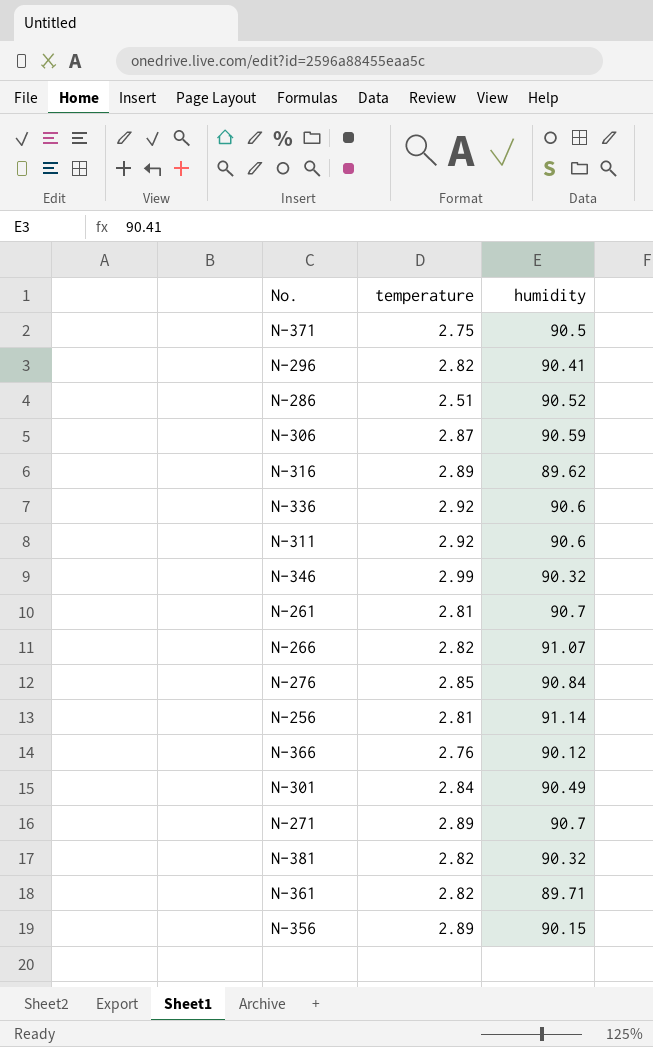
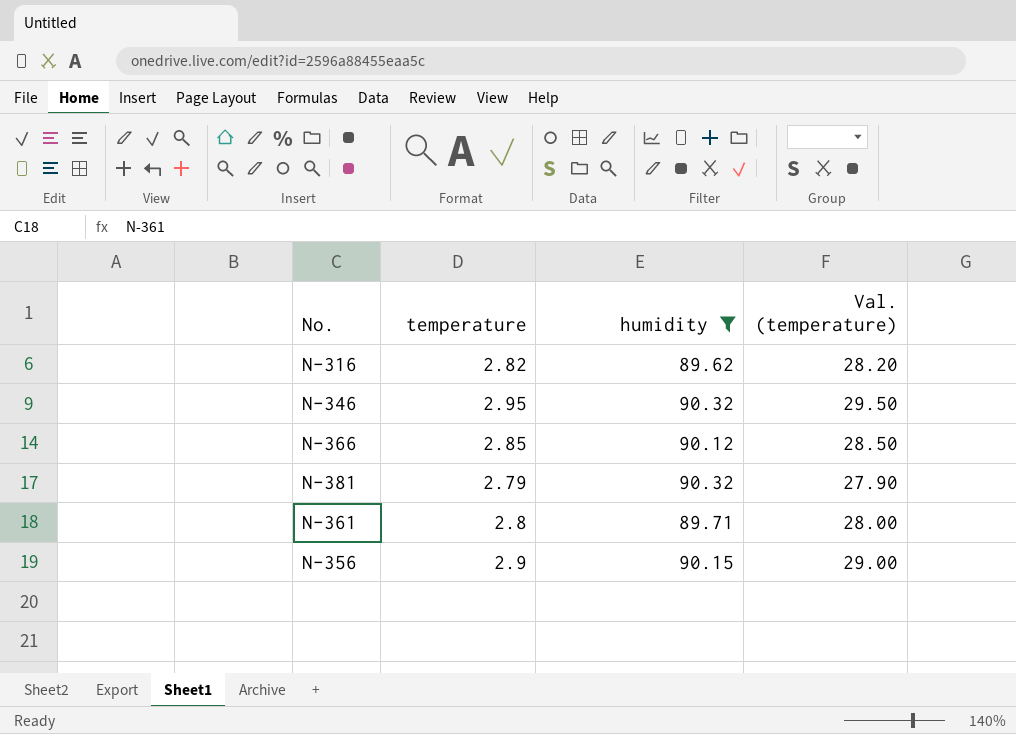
filter: none -> humidity <= 90.32
column Val. (temperature) | formula: none -> [temperature] * 10
N-316 | temperature: 2.89 -> 2.82
N-346 | temperature: 2.99 -> 2.95
N-366 | temperature: 2.76 -> 2.85
N-381 | temperature: 2.82 -> 2.79
N-361 | temperature: 2.82 -> 2.8
N-356 | temperature: 2.89 -> 2.9

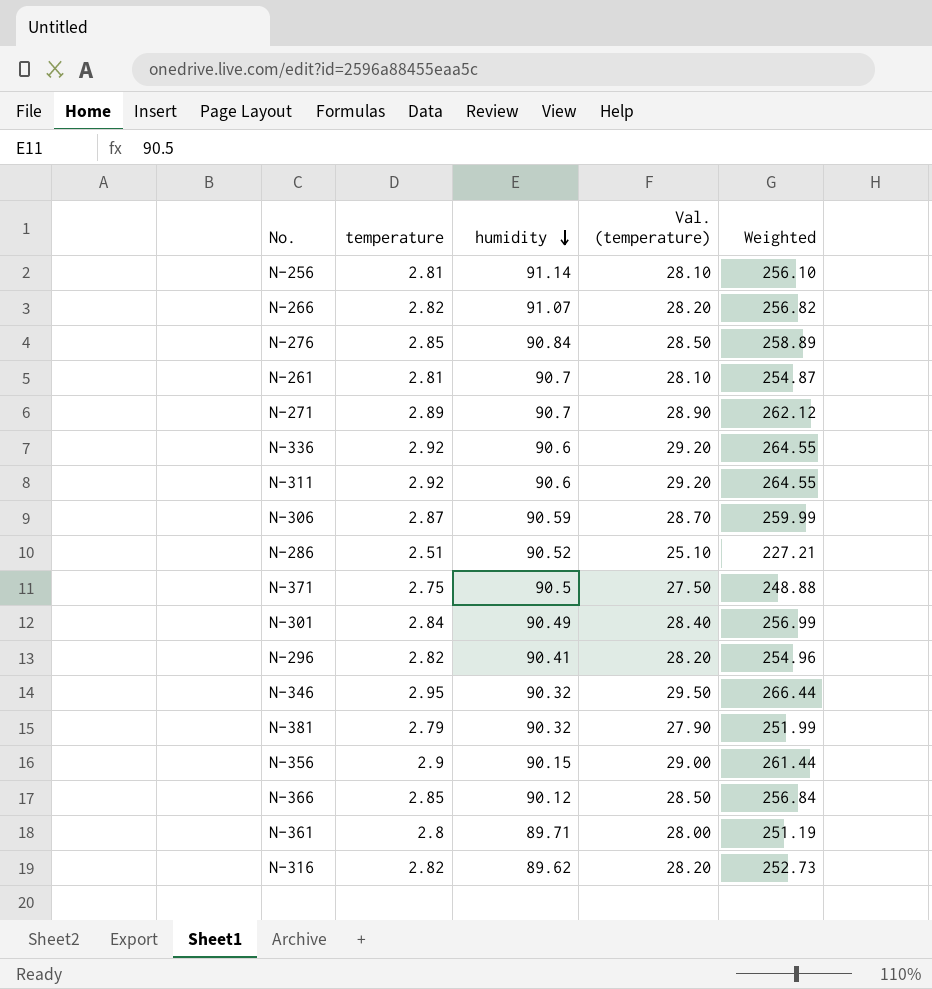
filter: humidity <= 90.32 -> none
row order: none -> humidity descending
column Weighted | formula: none -> [temperature] * [humidity]

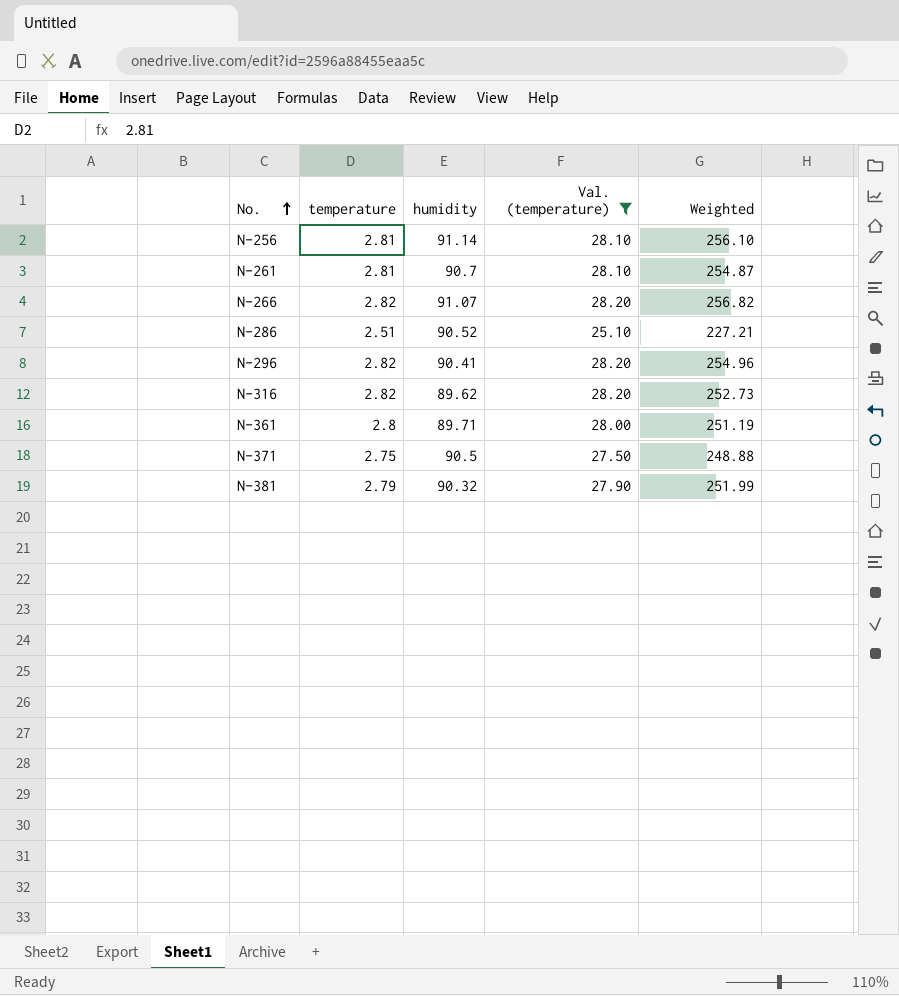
filter: none -> Val. (temperature) <= 28.20
row order: humidity descending -> No. ascending

